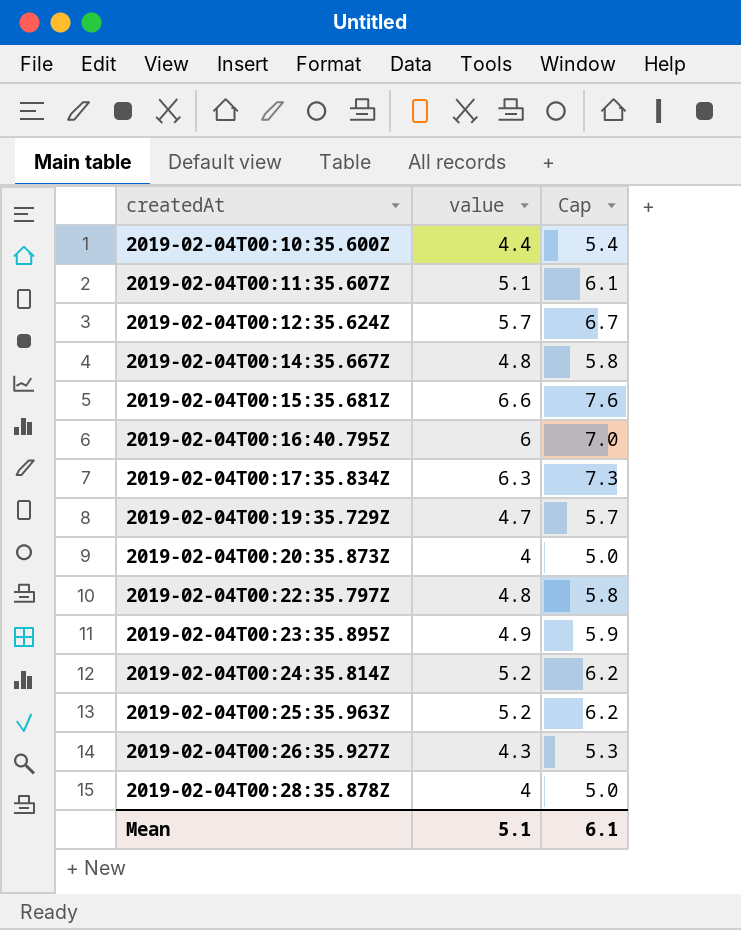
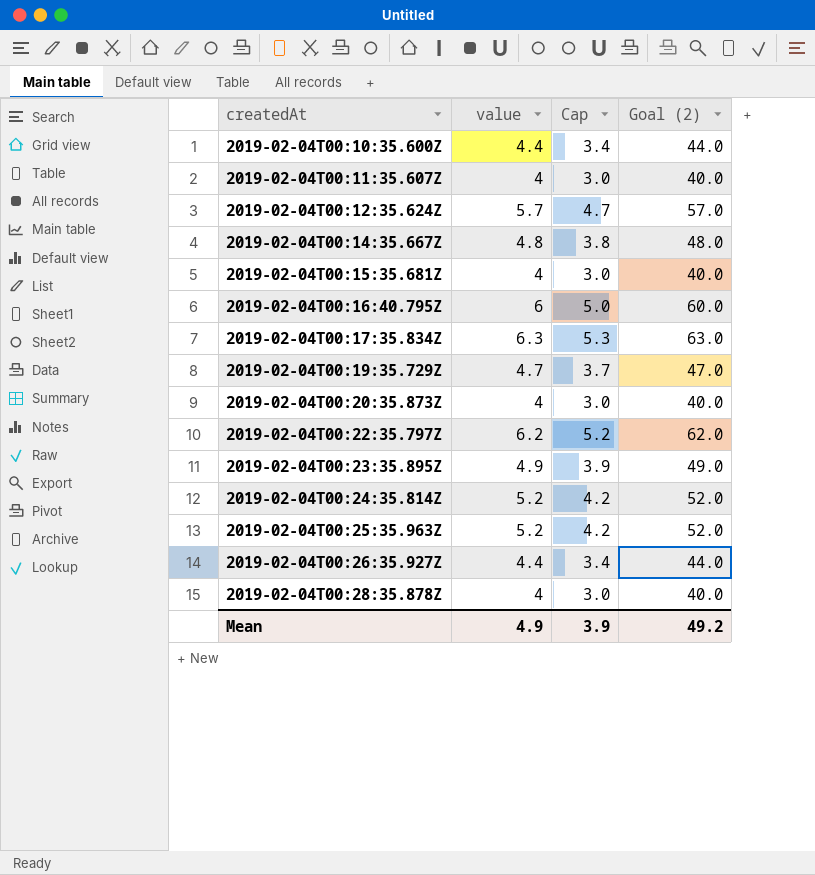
column Cap | formula: [value] + 1 -> [value] - 1
column Goal (2) | formula: none -> [value] * 10
2019-02-04T00:11:35.607Z | value: 5.1 -> 4
2019-02-04T00:15:35.681Z | value: 6.6 -> 4
2019-02-04T00:22:35.797Z | value: 4.8 -> 6.2
2019-02-04T00:26:35.927Z | value: 4.3 -> 4.4
Mean | value: 5.1 -> 4.9
Mean | Cap: 6.1 -> 3.9

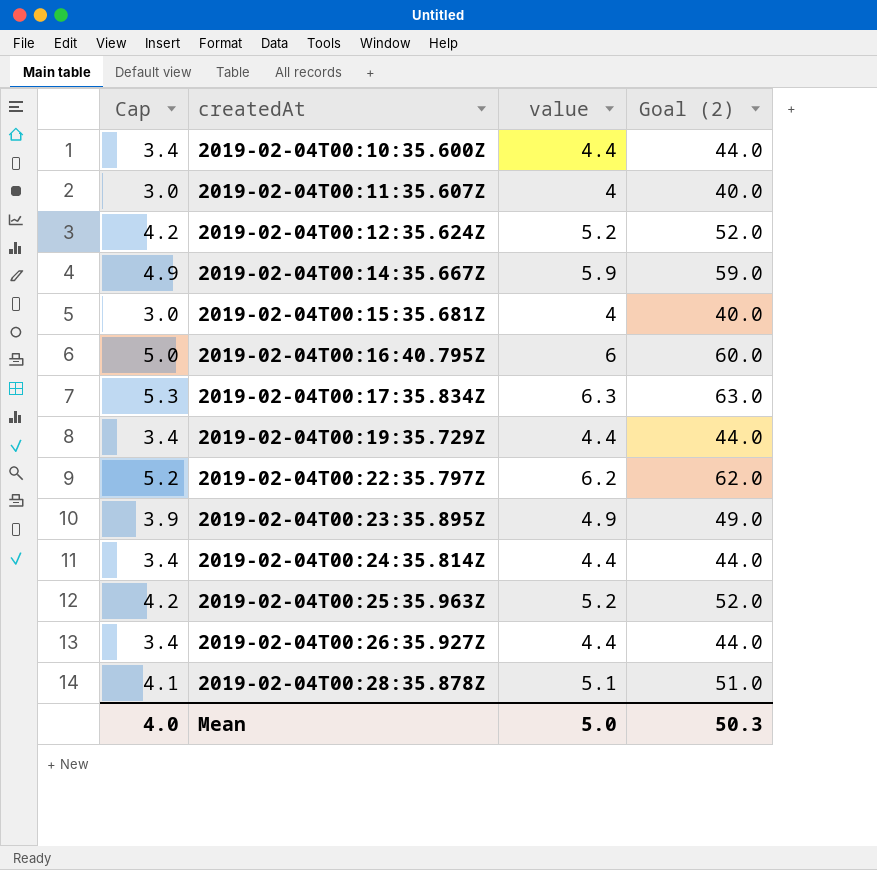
column Cap | position: 3 -> 1
row 2019-02-04T00:20:35.873Z: 4 | 3.0 | 40.0 -> none
2019-02-04T00:12:35.624Z | Cap: 4.7 -> 4.2
2019-02-04T00:12:35.624Z | value: 5.7 -> 5.2
2019-02-04T00:12:35.624Z | Goal (2): 57.0 -> 52.0
2019-02-04T00:14:35.667Z | Cap: 3.8 -> 4.9
2019-02-04T00:14:35.667Z | value: 4.8 -> 5.9
2019-02-04T00:14:35.667Z | Goal (2): 48.0 -> 59.0
2019-02-04T00:19:35.729Z | Cap: 3.7 -> 3.4
2019-02-04T00:19:35.729Z | value: 4.7 -> 4.4
2019-02-04T00:19:35.729Z | Goal (2): 47.0 -> 44.0
2019-02-04T00:24:35.814Z | Cap: 4.2 -> 3.4
2019-02-04T00:24:35.814Z | value: 5.2 -> 4.4
2019-02-04T00:24:35.814Z | Goal (2): 52.0 -> 44.0
2019-02-04T00:28:35.878Z | Cap: 3.0 -> 4.1
2019-02-04T00:28:35.878Z | value: 4 -> 5.1
2019-02-04T00:28:35.878Z | Goal (2): 40.0 -> 51.0
Mean | Cap: 3.9 -> 4.0
Mean | value: 4.9 -> 5.0
Mean | Goal (2): 49.2 -> 50.3

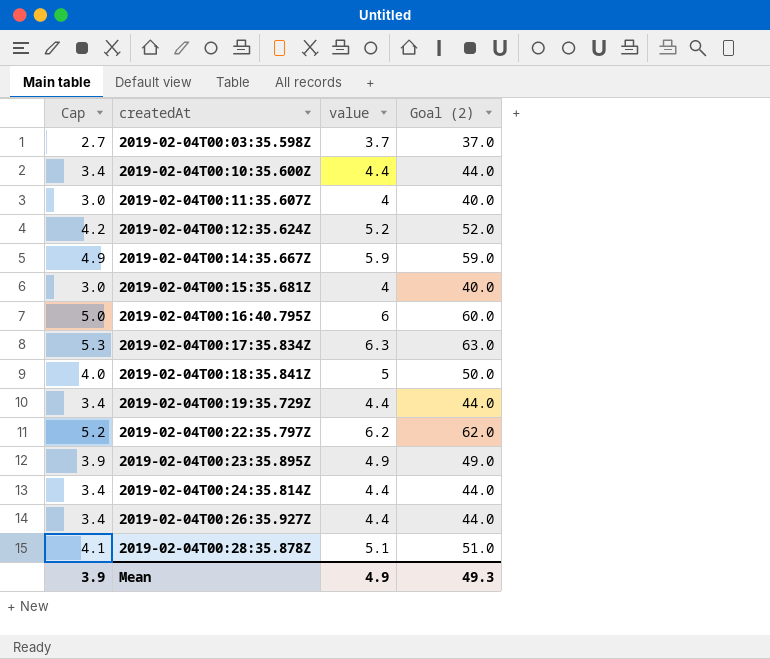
row 2019-02-04T00:25:35.963Z: 4.2 | 5.2 | 52.0 -> none
row 2019-02-04T00:03:35.598Z: none -> 2.7 | 3.7 | 37.0
row 2019-02-04T00:18:35.841Z: none -> 4.0 | 5 | 50.0
Mean | Cap: 4.0 -> 3.9
Mean | value: 5.0 -> 4.9
Mean | Goal (2): 50.3 -> 49.3

